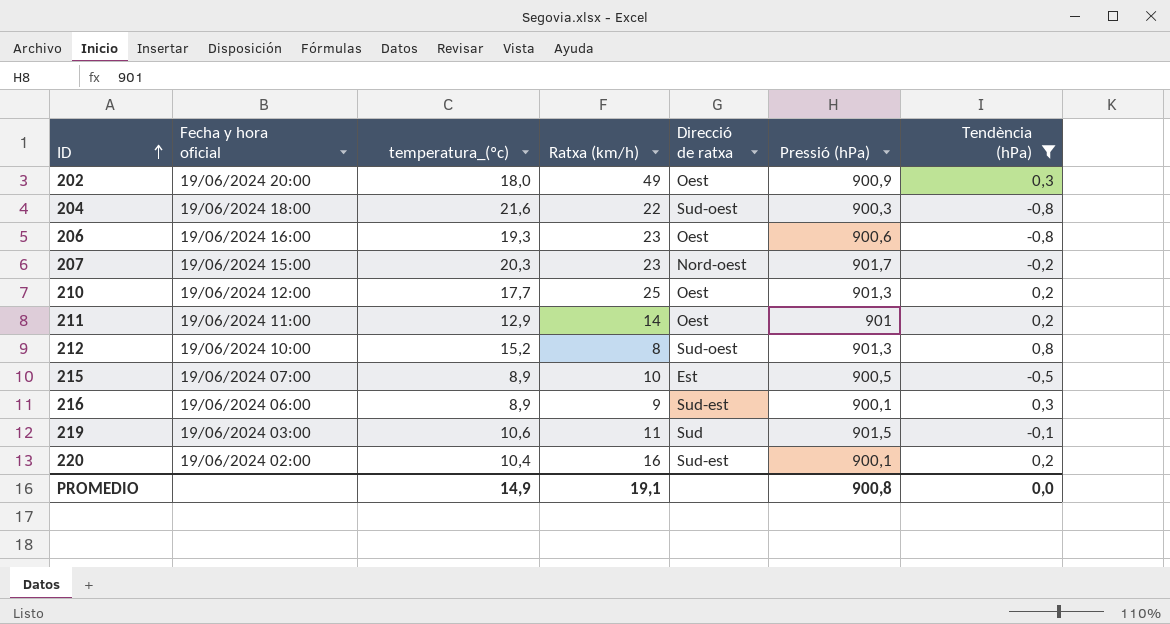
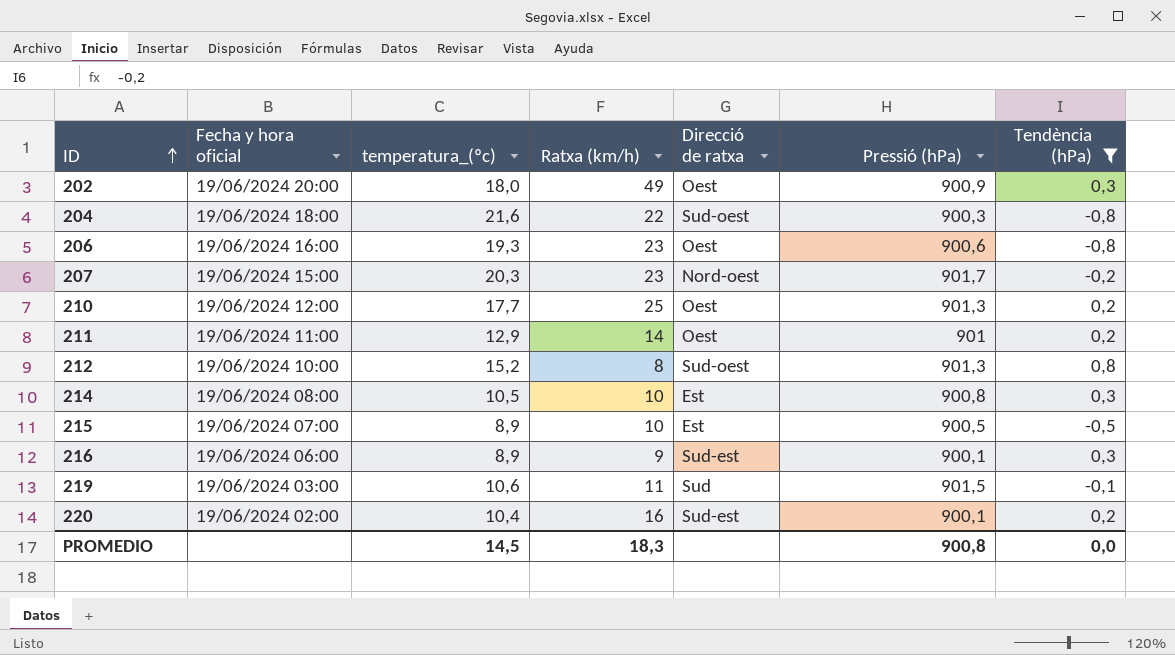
row 214: none -> 19/06/2024 08:00 | 10,5 | 10 | Est | 900,8 | 0,3
PROMEDIO | temperatura_(ºc): 14,9 -> 14,5
PROMEDIO | Ratxa (km/h): 19,1 -> 18,3

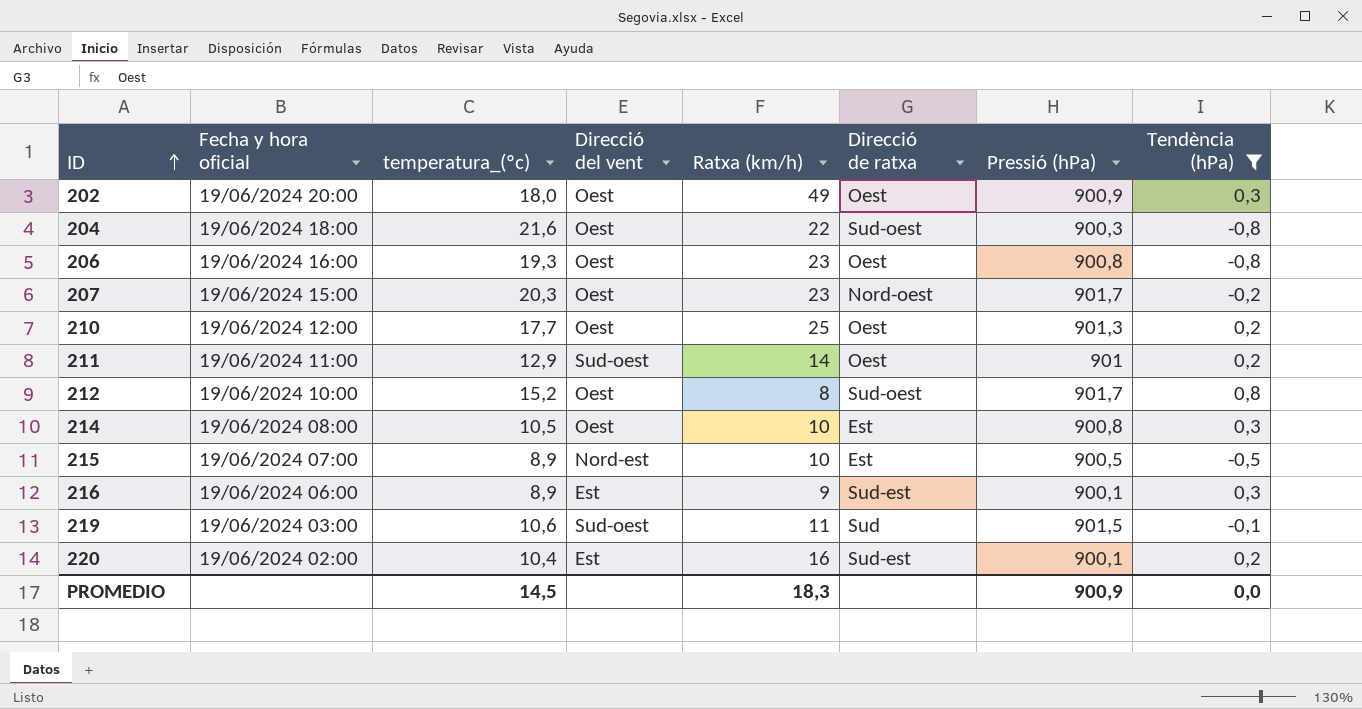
column Direcció del vent | position: none -> 4
206 | Pressió (hPa): 900,6 -> 900,8
212 | Pressió (hPa): 901,3 -> 901,7
PROMEDIO | Pressió (hPa): 900,8 -> 900,9

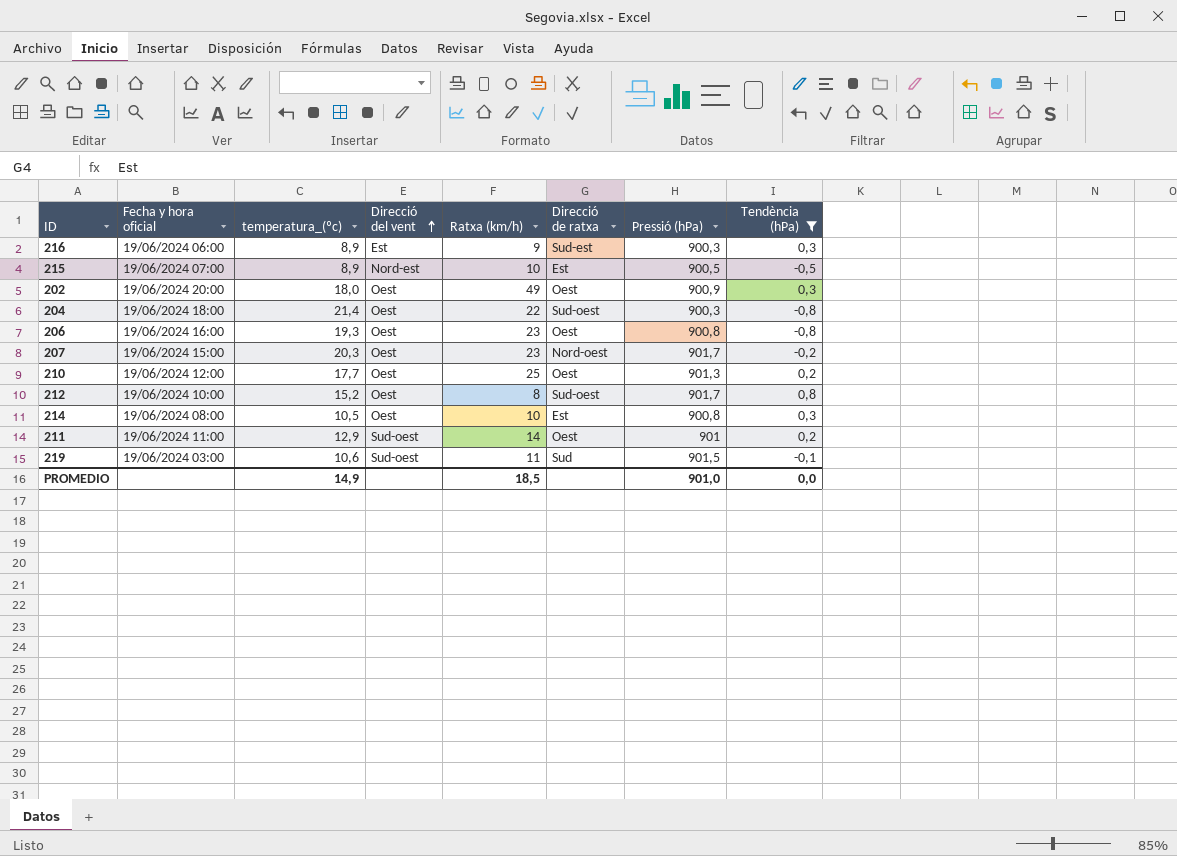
row order: ID ascending -> Direcció del vent ascending
row 220: 19/06/2024 02:00 | 10,4 | Est | 16 | Sud-est | 900,1 | 0,2 -> none
216 | Pressió (hPa): 900,1 -> 900,3
204 | temperatura_(ºc): 21,6 -> 21,4
PROMEDIO | temperatura_(ºc): 14,5 -> 14,9
PROMEDIO | Ratxa (km/h): 18,3 -> 18,5
PROMEDIO | Pressió (hPa): 900,9 -> 901,0

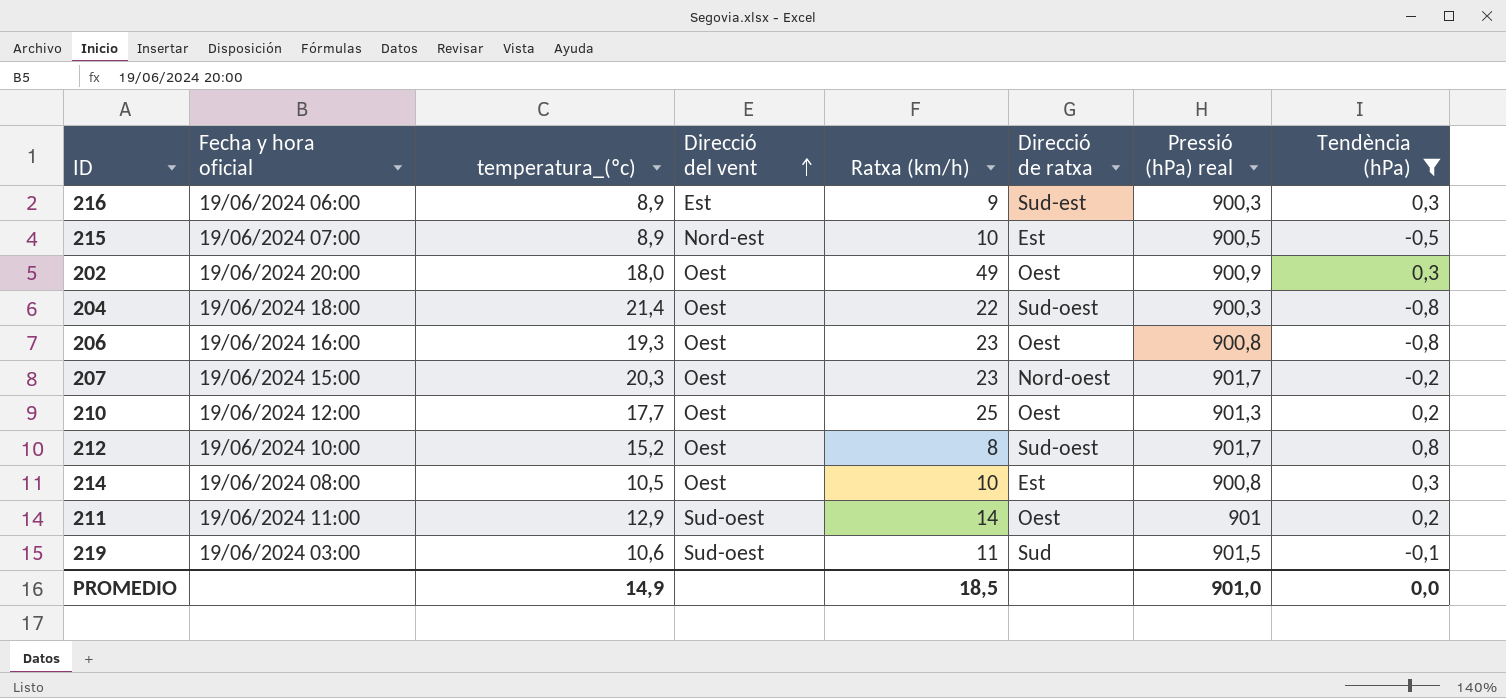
column name: Pressió (hPa) -> Pressió (hPa) real

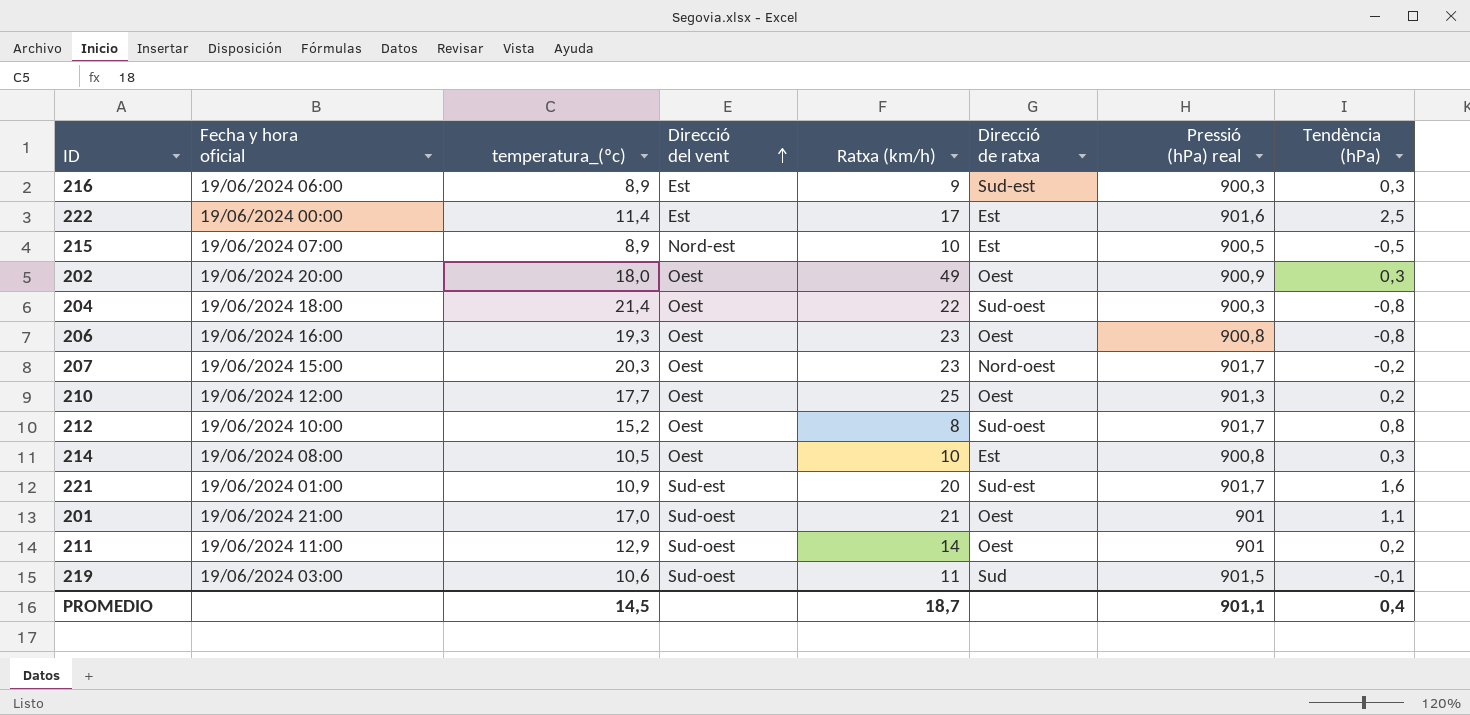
filter: Tendència (hPa) <= 0,8 -> none
PROMEDIO | temperatura_(ºc): 14,9 -> 14,5
PROMEDIO | Ratxa (km/h): 18,5 -> 18,7
PROMEDIO | Pressió (hPa) real: 901,0 -> 901,1
PROMEDIO | Tendència (hPa): 0,0 -> 0,4

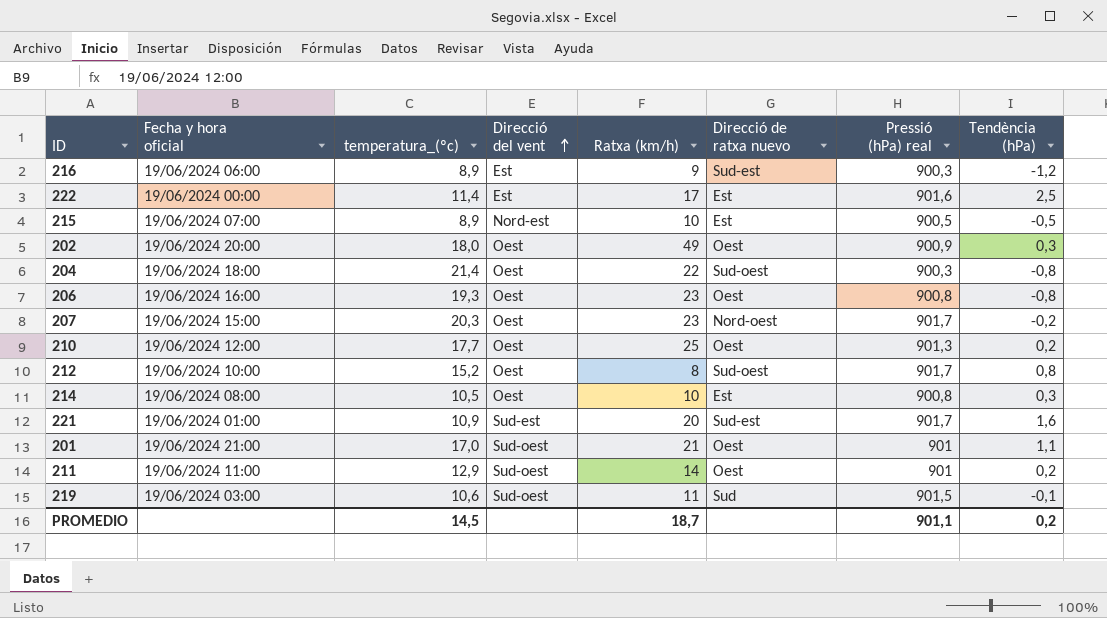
column name: Direcció de ratxa -> Direcció de ratxa nuevo
216 | Tendència (hPa): 0,3 -> -1,2
PROMEDIO | Tendència (hPa): 0,4 -> 0,2

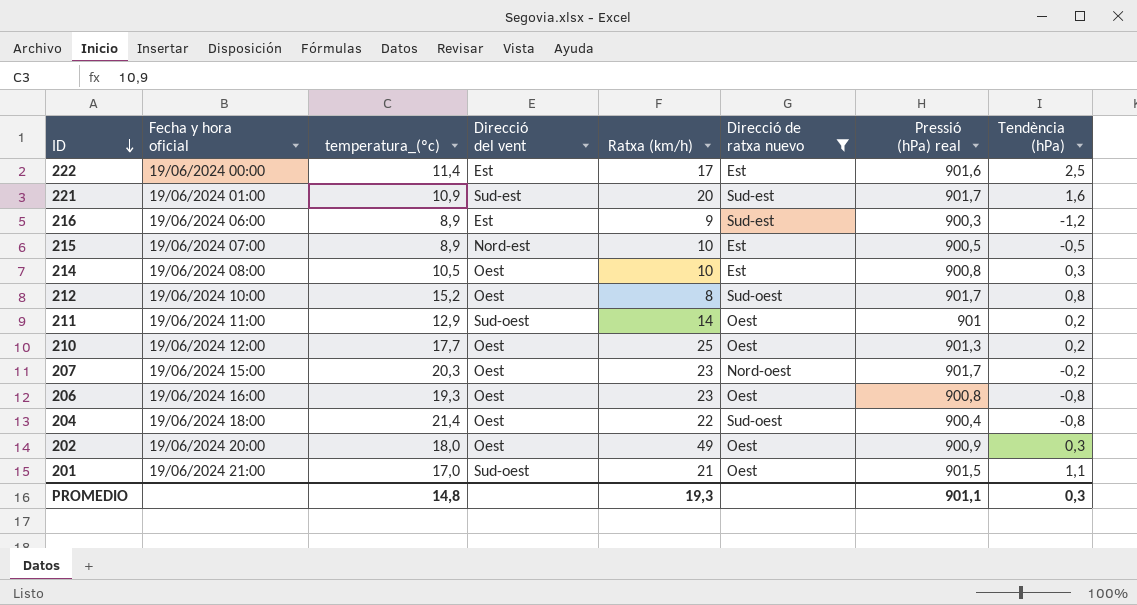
filter: none -> Direcció de ratxa nuevo != Sud
row order: Direcció del vent ascending -> ID descending
204 | Pressió (hPa) real: 900,3 -> 900,4
201 | Pressió (hPa) real: 901 -> 901,5
PROMEDIO | temperatura_(ºc): 14,5 -> 14,8
PROMEDIO | Ratxa (km/h): 18,7 -> 19,3
PROMEDIO | Tendència (hPa): 0,2 -> 0,3

